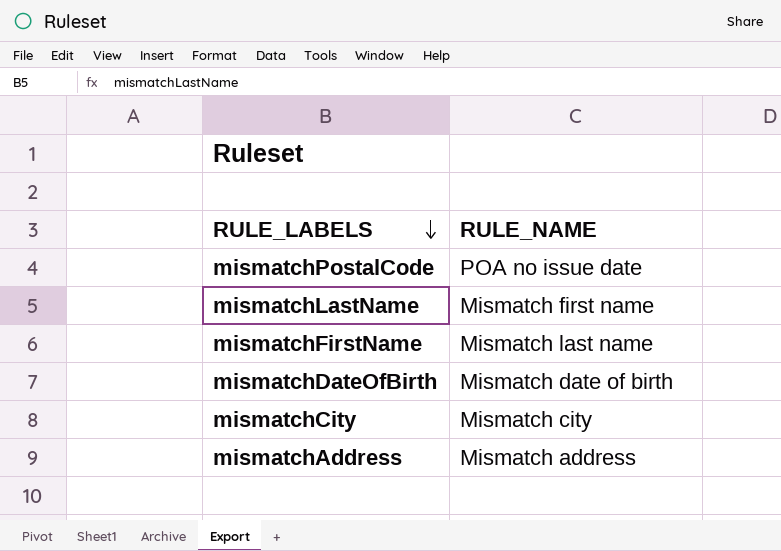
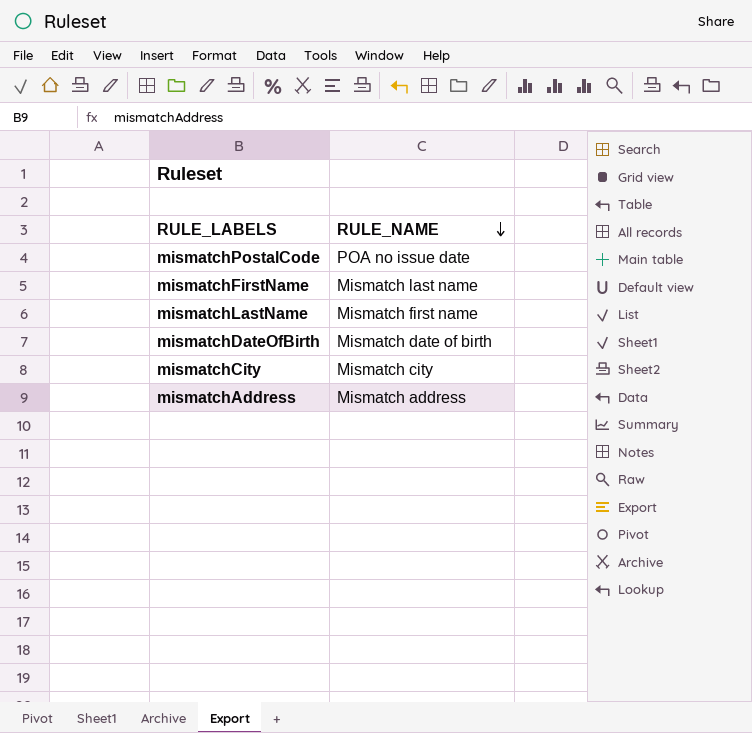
row order: RULE_LABELS descending -> RULE_NAME descending

